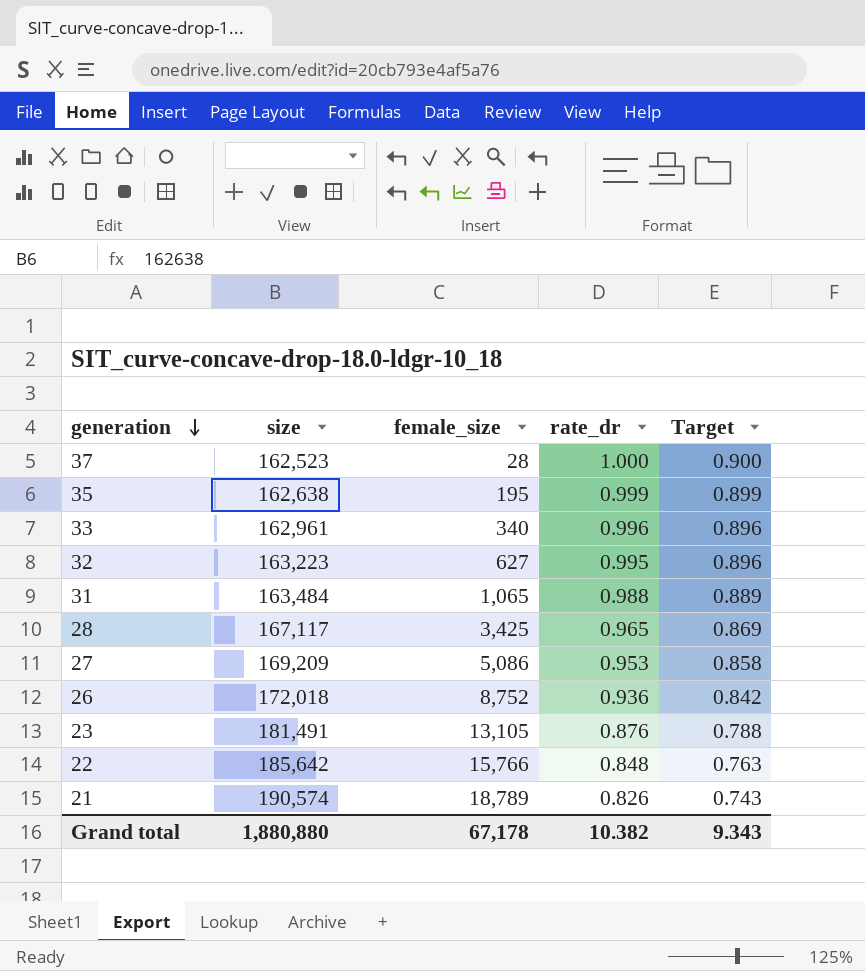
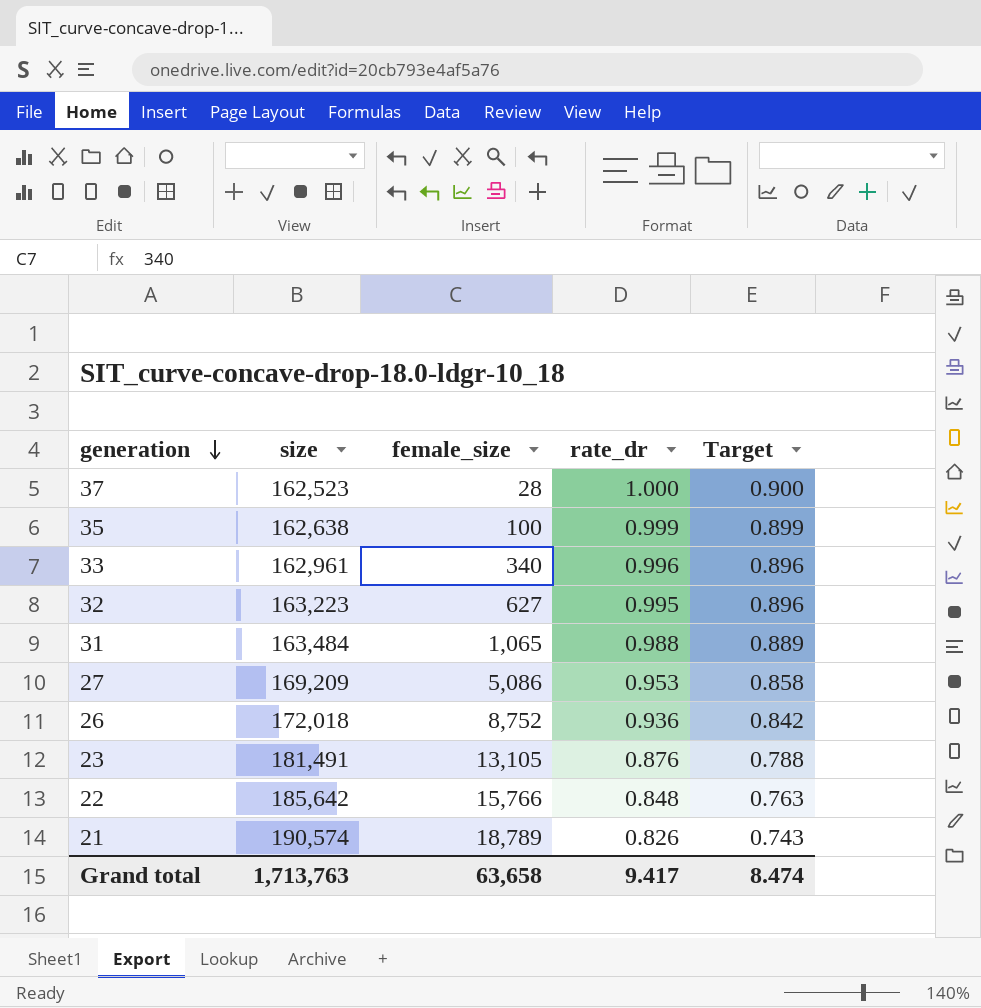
row 28: 167,117 | 3,425 | 0.965 | 0.869 -> none
35 | female_size: 195 -> 100
Grand total | size: 1,880,880 -> 1,713,763
Grand total | female_size: 67,178 -> 63,658
Grand total | rate_dr: 10.382 -> 9.417
Grand total | Target: 9.343 -> 8.474

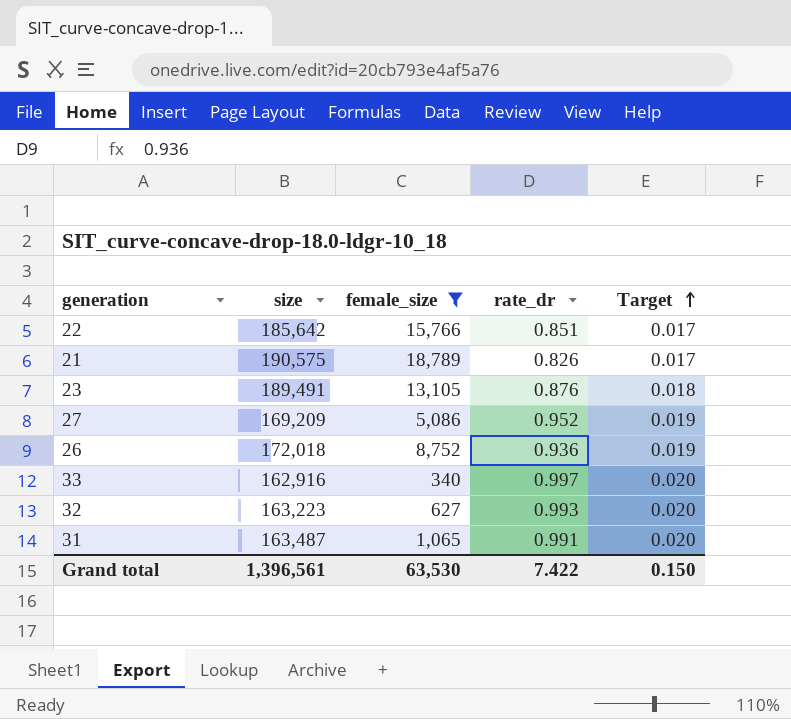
filter: none -> female_size >= 340
row order: generation descending -> Target ascending
column Target | formula: [rate_dr] * 0.9 -> [rate_dr] * 0.02
22 | rate_dr: 0.848 -> 0.851
21 | size: 190,574 -> 190,575
23 | size: 181,491 -> 189,491
27 | rate_dr: 0.953 -> 0.952
33 | size: 162,961 -> 162,916
33 | rate_dr: 0.996 -> 0.997
32 | rate_dr: 0.995 -> 0.993
31 | size: 163,484 -> 163,487
31 | rate_dr: 0.988 -> 0.991
Grand total | size: 1,713,763 -> 1,396,561
Grand total | female_size: 63,658 -> 63,530
Grand total | rate_dr: 9.417 -> 7.422
Grand total | Target: 8.474 -> 0.150

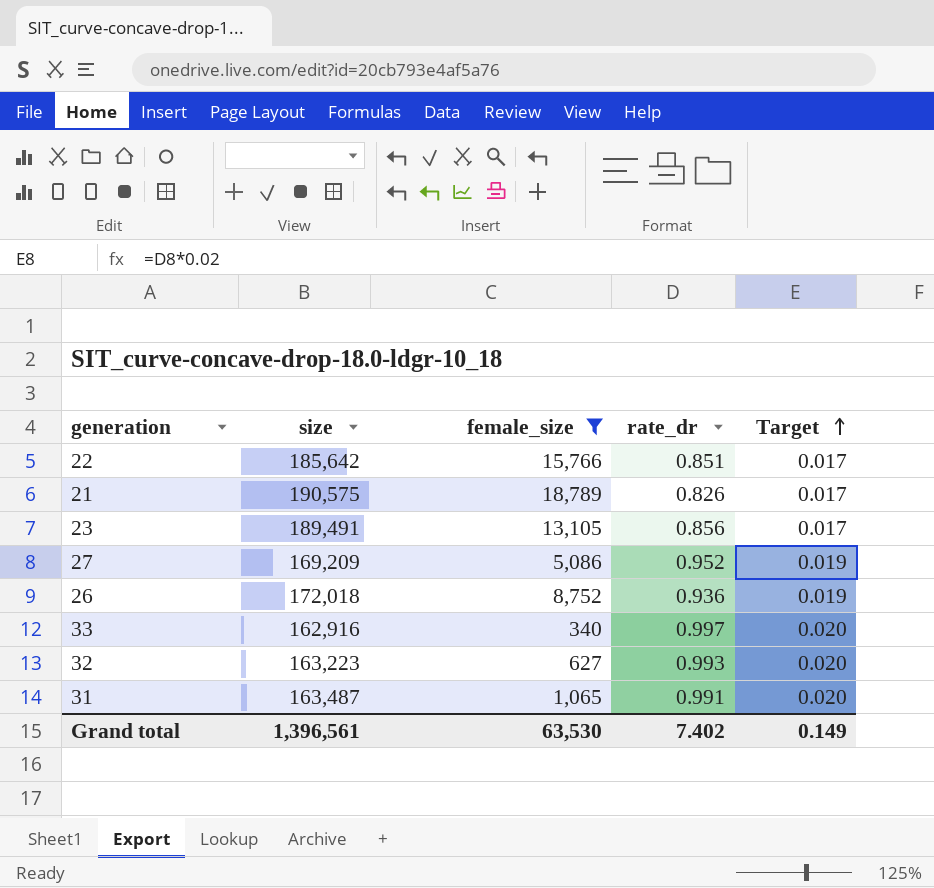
23 | rate_dr: 0.876 -> 0.856
23 | Target: 0.018 -> 0.017
Grand total | rate_dr: 7.422 -> 7.402
Grand total | Target: 0.150 -> 0.149

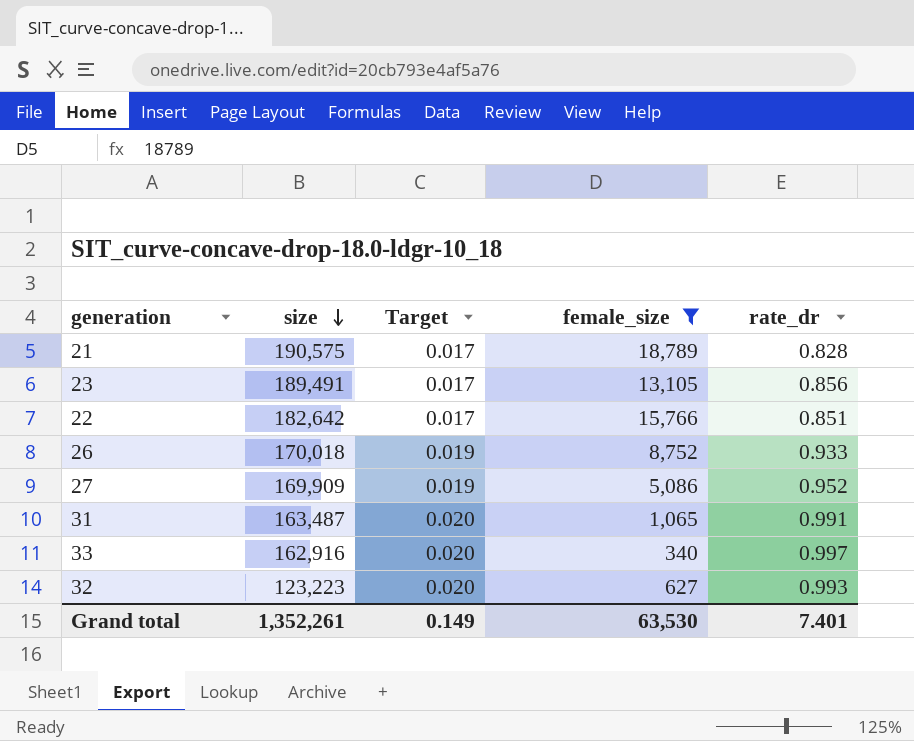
row order: Target ascending -> size descending
column Target | position: 5 -> 3
21 | rate_dr: 0.826 -> 0.828
22 | size: 185,642 -> 182,642
26 | size: 172,018 -> 170,018
26 | rate_dr: 0.936 -> 0.933
27 | size: 169,209 -> 169,909
32 | size: 163,223 -> 123,223
Grand total | size: 1,396,561 -> 1,352,261
Grand total | rate_dr: 7.402 -> 7.401

